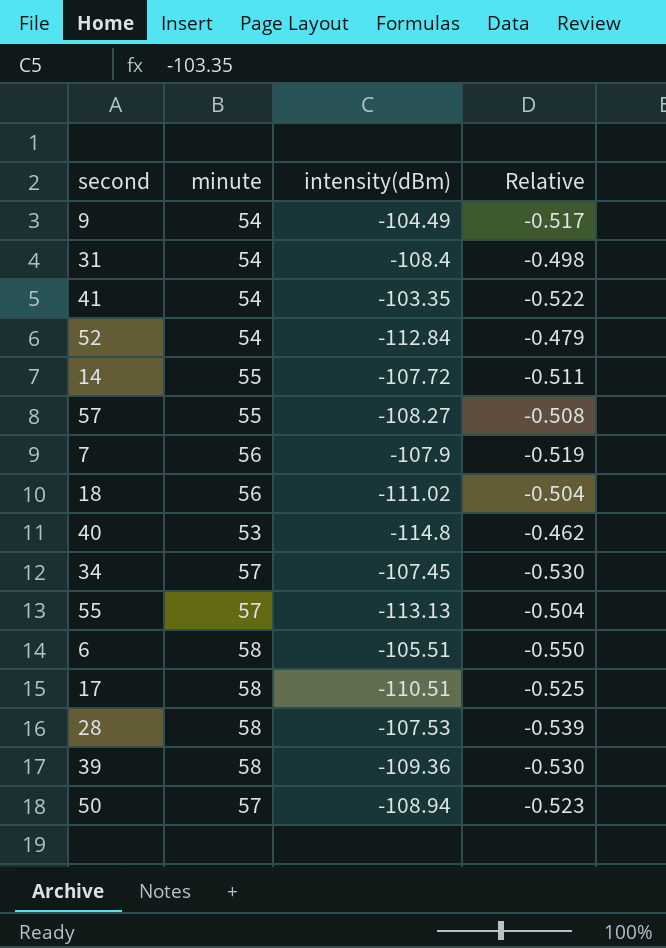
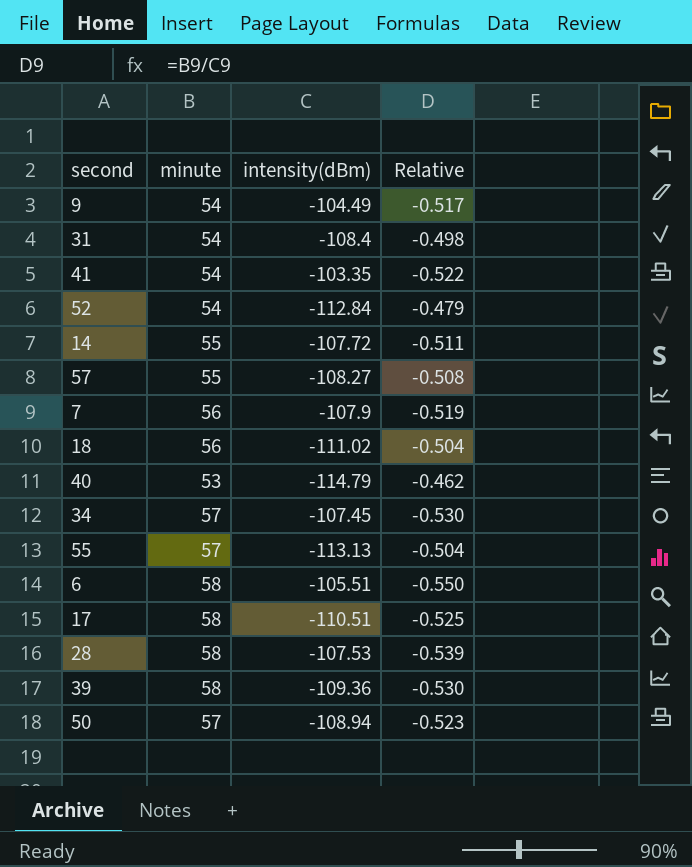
40 | intensity(dBm): -114.8 -> -114.79

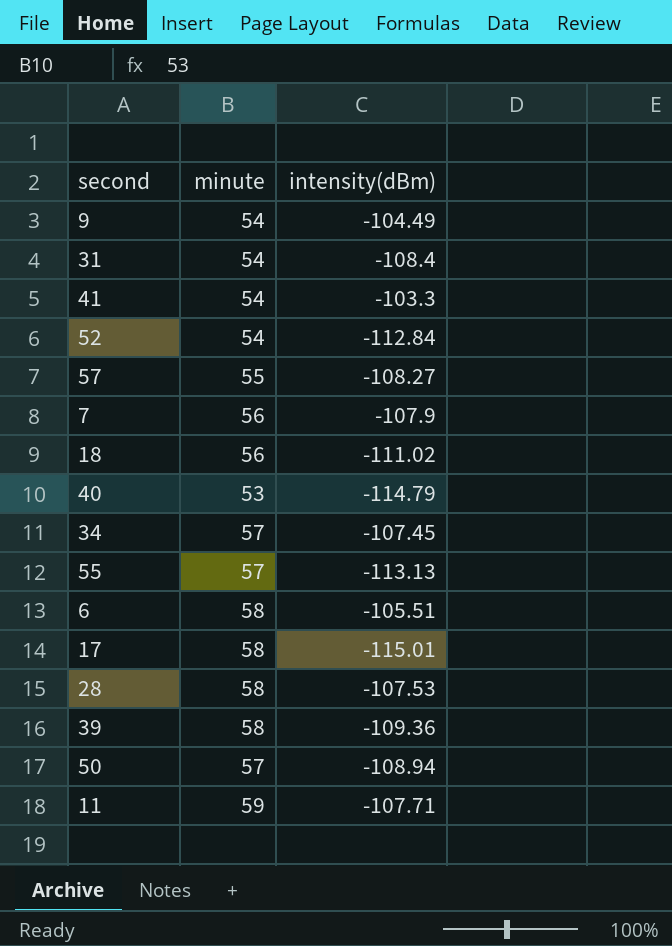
column Relative | formula: [minute] / [intensity(dBm)] -> none
row 14: 55 | -107.72 | -0.511 -> none
41 | intensity(dBm): -103.35 -> -103.3
17 | intensity(dBm): -110.51 -> -115.01
row 11: none -> 59 | -107.71

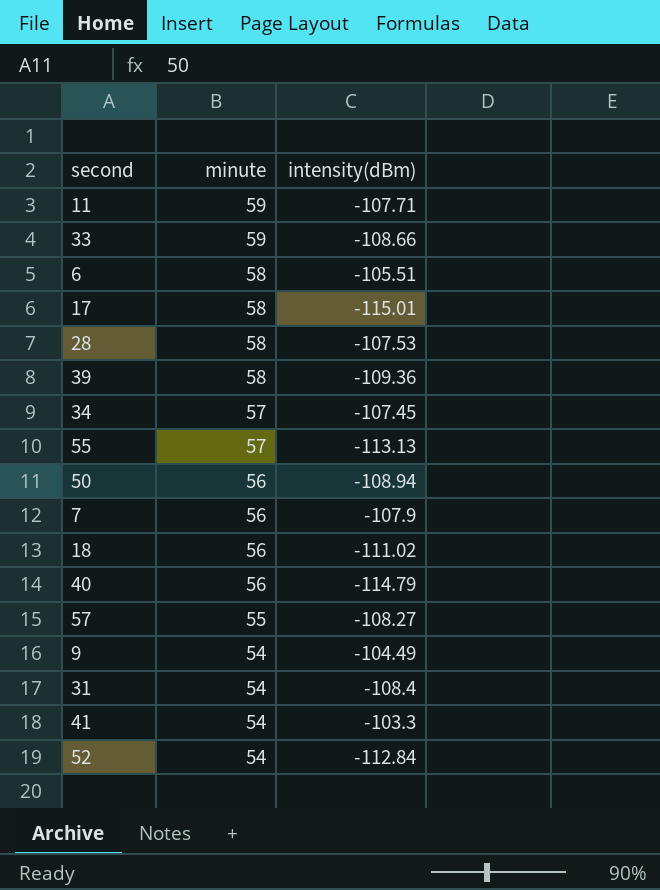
row order: none -> minute descending
row 33: none -> 59 | -108.66
50 | minute: 57 -> 56
40 | minute: 53 -> 56

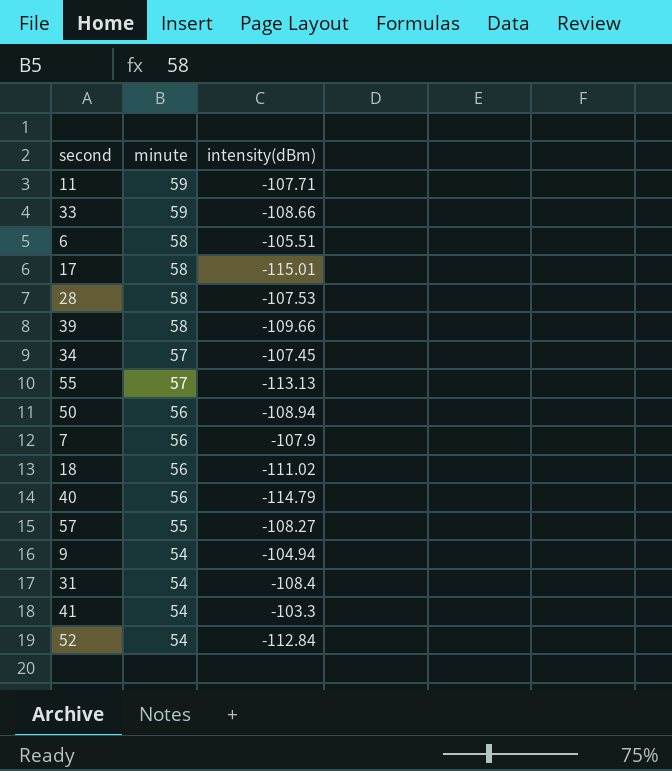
39 | intensity(dBm): -109.36 -> -109.66
9 | intensity(dBm): -104.49 -> -104.94

